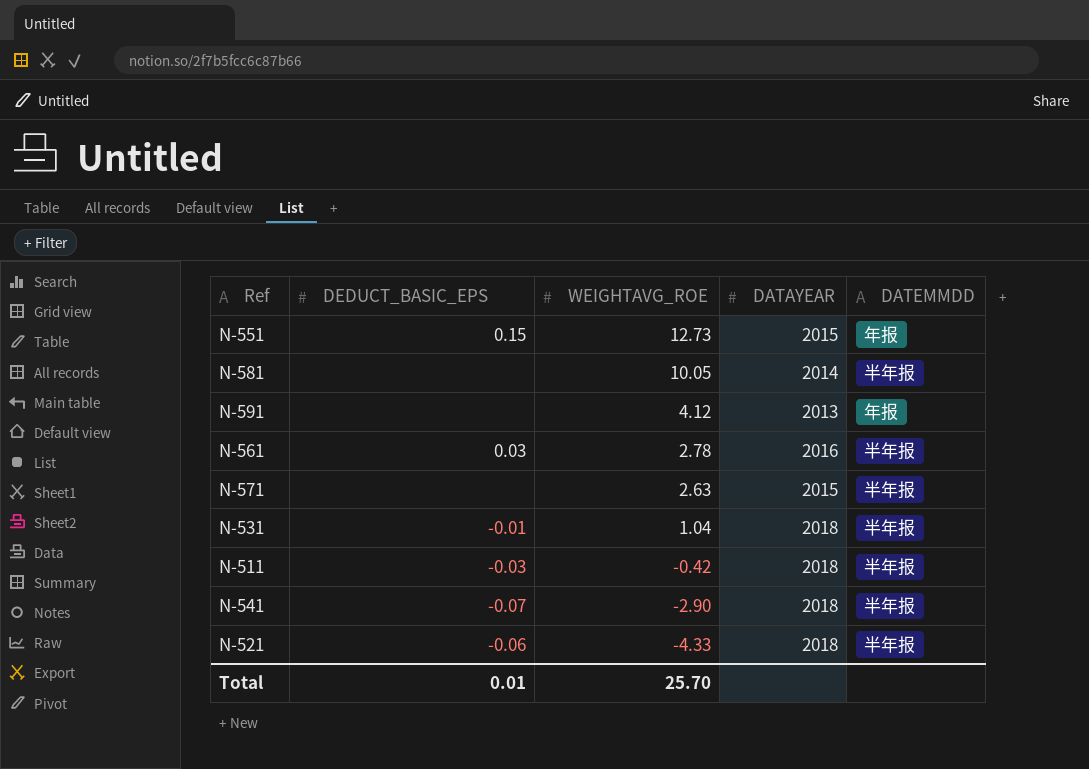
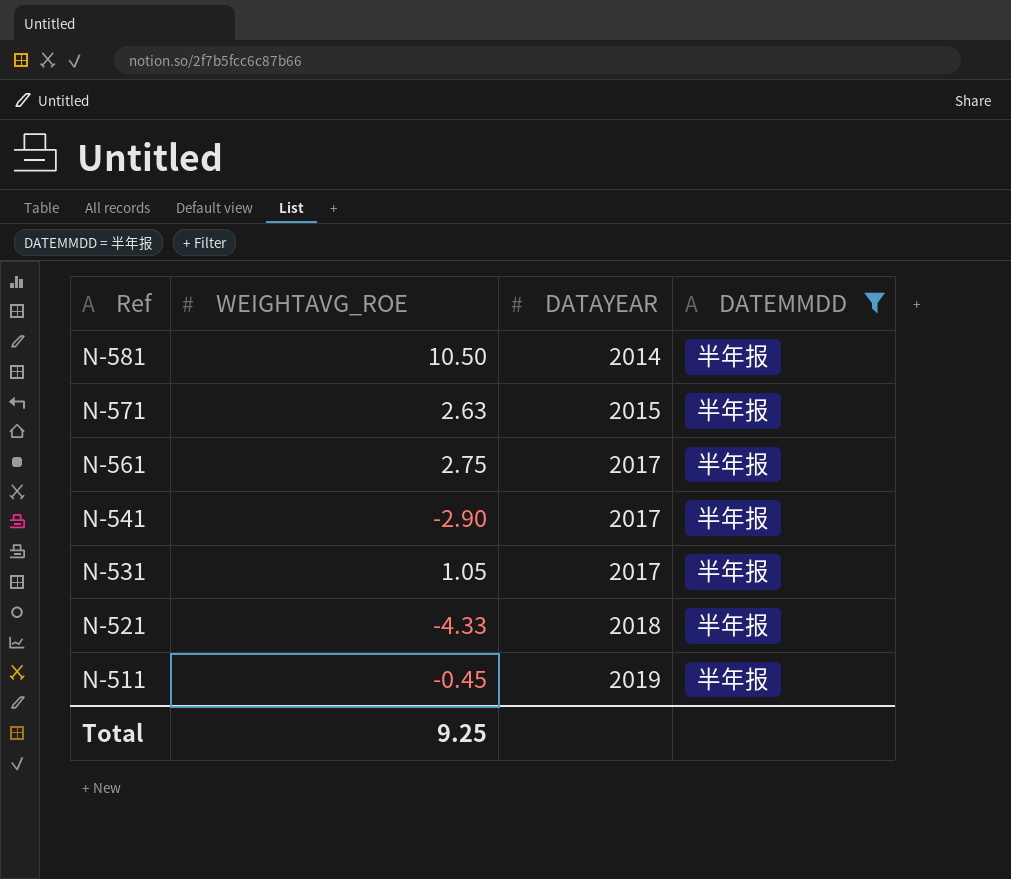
filter: none -> DATEMMDD = 半年报
row order: WEIGHTAVG_ROE descending -> Ref descending
column DEDUCT_BASIC_EPS | position: 2 -> none
N-581 | WEIGHTAVG_ROE: 10.05 -> 10.50
N-561 | WEIGHTAVG_ROE: 2.78 -> 2.75
N-561 | DATAYEAR: 2016 -> 2017
N-541 | DATAYEAR: 2018 -> 2017
N-531 | WEIGHTAVG_ROE: 1.04 -> 1.05
N-531 | DATAYEAR: 2018 -> 2017
N-511 | WEIGHTAVG_ROE: -0.42 -> -0.45
N-511 | DATAYEAR: 2018 -> 2019
Total | WEIGHTAVG_ROE: 25.70 -> 9.25

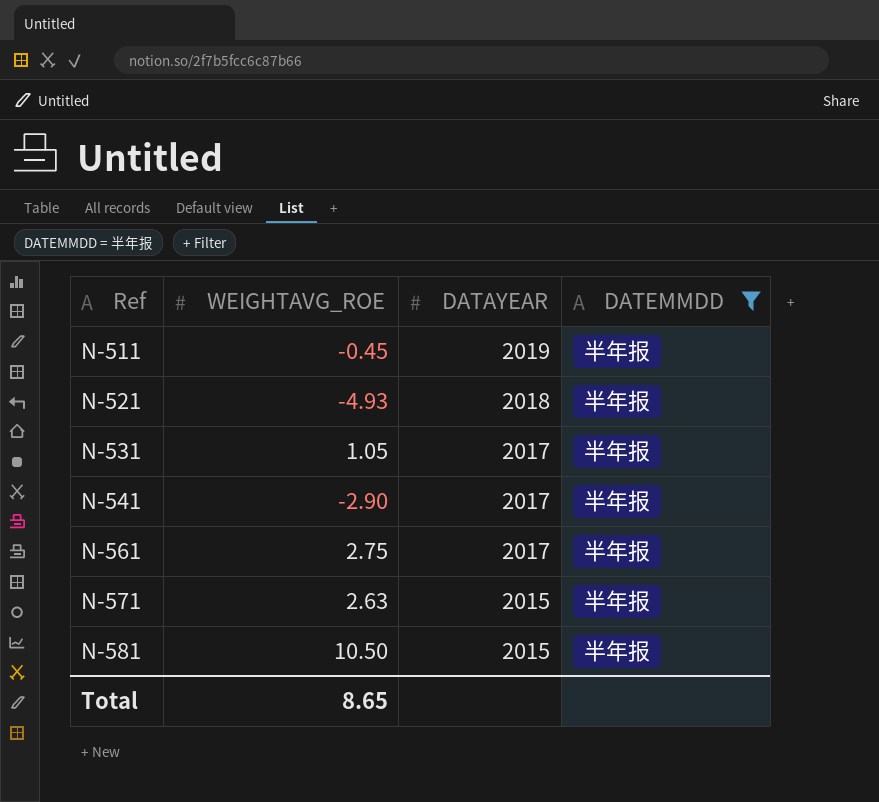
row order: Ref descending -> Ref ascending
N-521 | WEIGHTAVG_ROE: -4.33 -> -4.93
N-581 | DATAYEAR: 2014 -> 2015
Total | WEIGHTAVG_ROE: 9.25 -> 8.65

